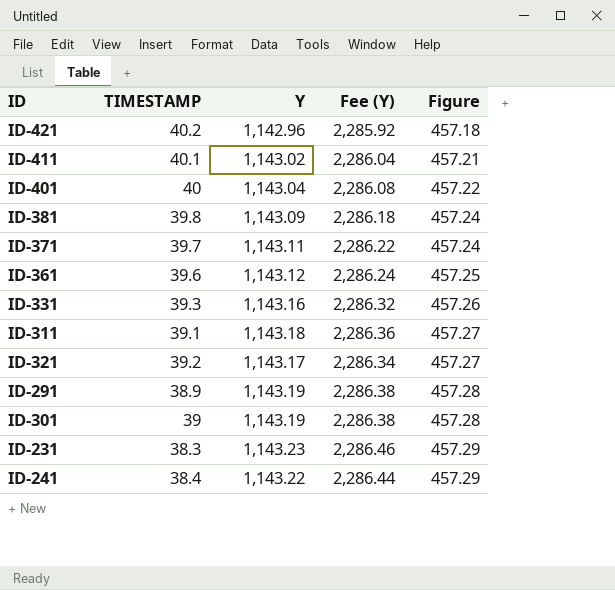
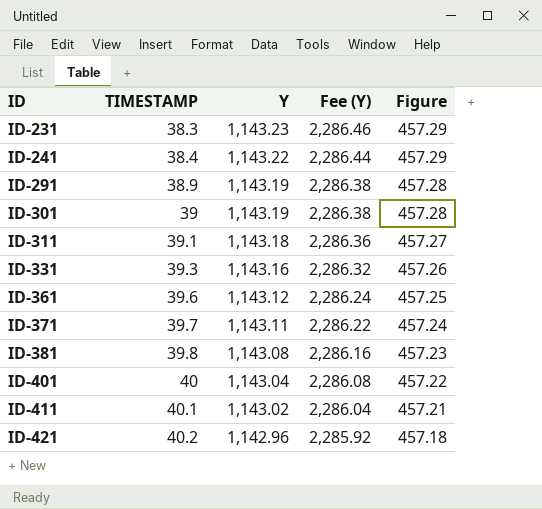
row order: Figure ascending -> ID ascending
row ID-321: 39.2 | 1,143.17 | 2,286.34 | 457.27 -> none
ID-381 | Y: 1,143.09 -> 1,143.08
ID-381 | Fee (Y): 2,286.18 -> 2,286.16
ID-381 | Figure: 457.24 -> 457.23

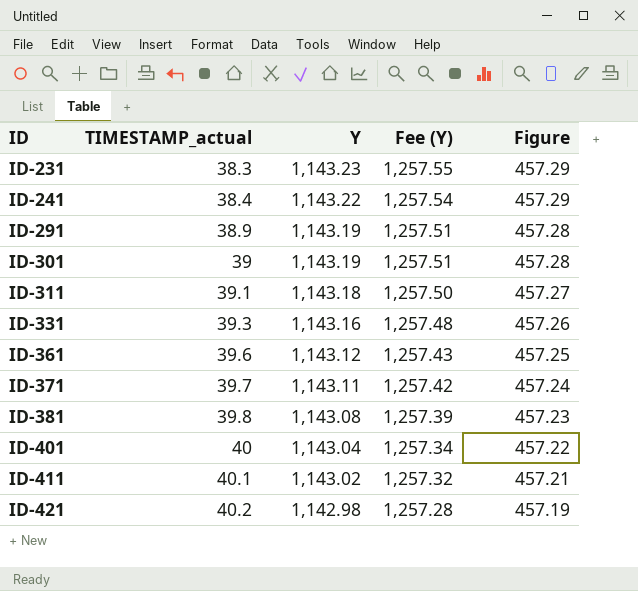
column name: TIMESTAMP -> TIMESTAMP_actual
column Fee (Y) | formula: [Y] * 2 -> [Y] * 1.1
ID-421 | Y: 1,142.96 -> 1,142.98
ID-421 | Figure: 457.18 -> 457.19

